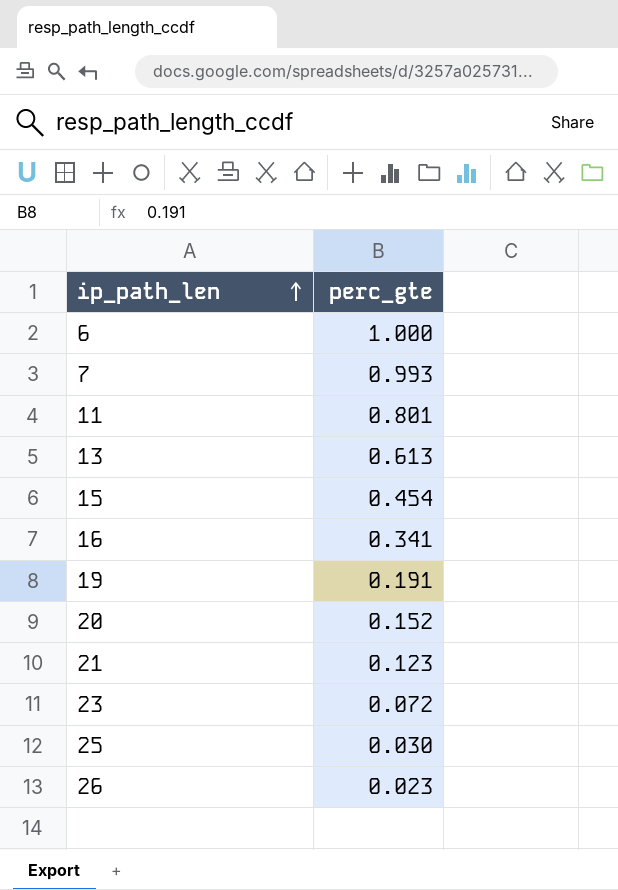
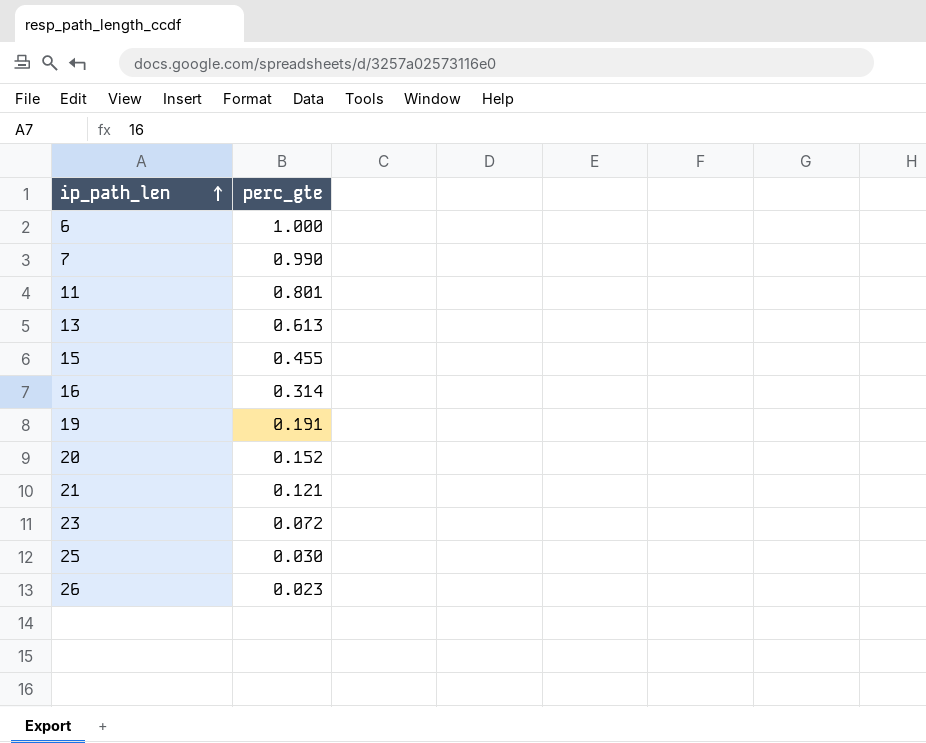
7 | perc_gte: 0.993 -> 0.990
15 | perc_gte: 0.454 -> 0.455
16 | perc_gte: 0.341 -> 0.314
21 | perc_gte: 0.123 -> 0.121

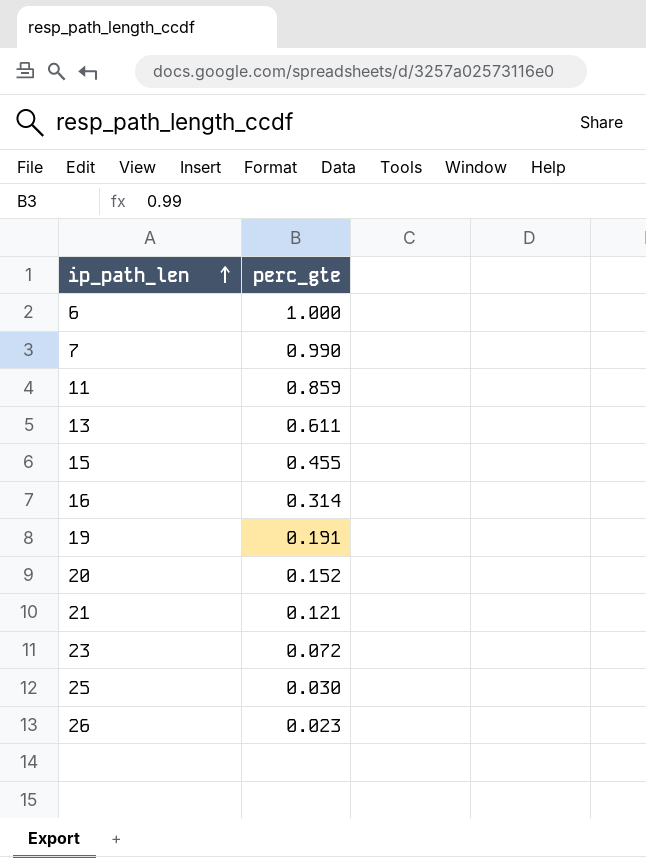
11 | perc_gte: 0.801 -> 0.859
13 | perc_gte: 0.613 -> 0.611

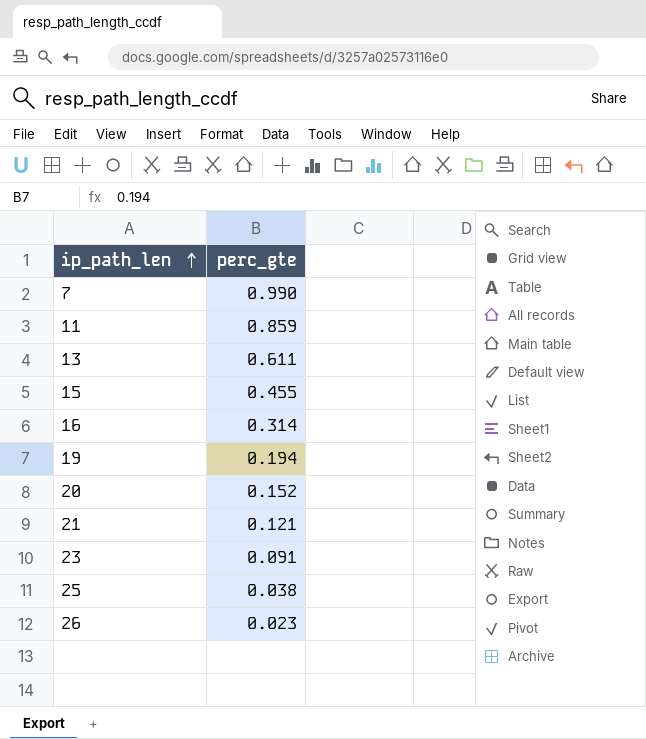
row 6: 1.000 -> none
19 | perc_gte: 0.191 -> 0.194
23 | perc_gte: 0.072 -> 0.091
25 | perc_gte: 0.030 -> 0.038

